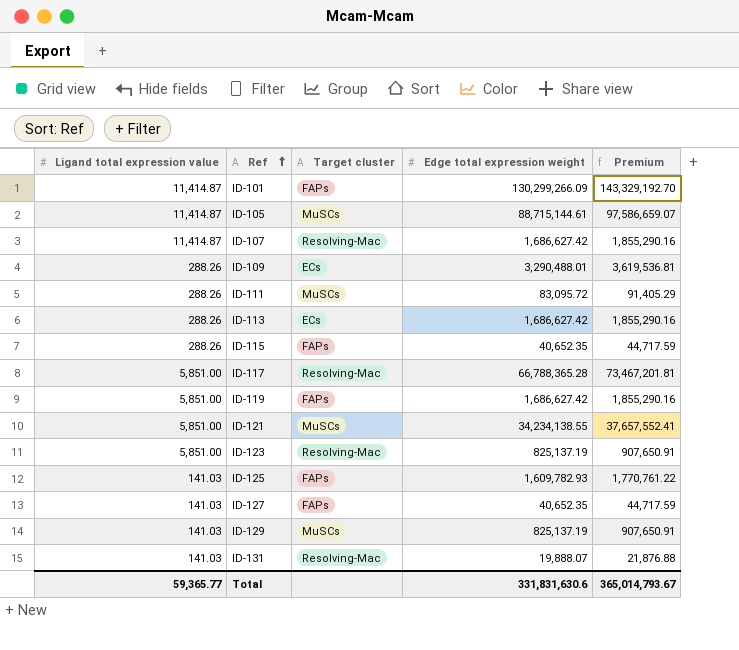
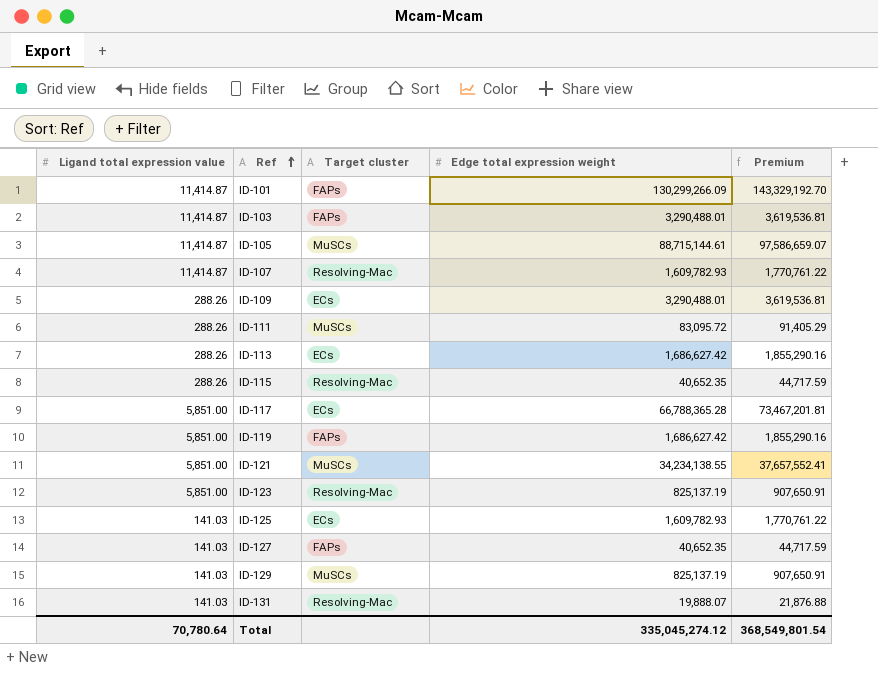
row ID-103: none -> 11,414.87 | FAPs | 3,290,488.01 | 3,619,536.81
ID-107 | Edge total expression weight: 1,686,627.42 -> 1,609,782.93
ID-107 | Premium: 1,855,290.16 -> 1,770,761.22
ID-115 | Target cluster: FAPs -> Resolving-Mac
ID-117 | Target cluster: Resolving-Mac -> ECs
ID-125 | Target cluster: FAPs -> ECs
Total | Ligand total expression value: 59,365.77 -> 70,780.64
Total | Edge total expression weight: 331,831,630.6 -> 335,045,274.12
Total | Premium: 365,014,793.67 -> 368,549,801.54

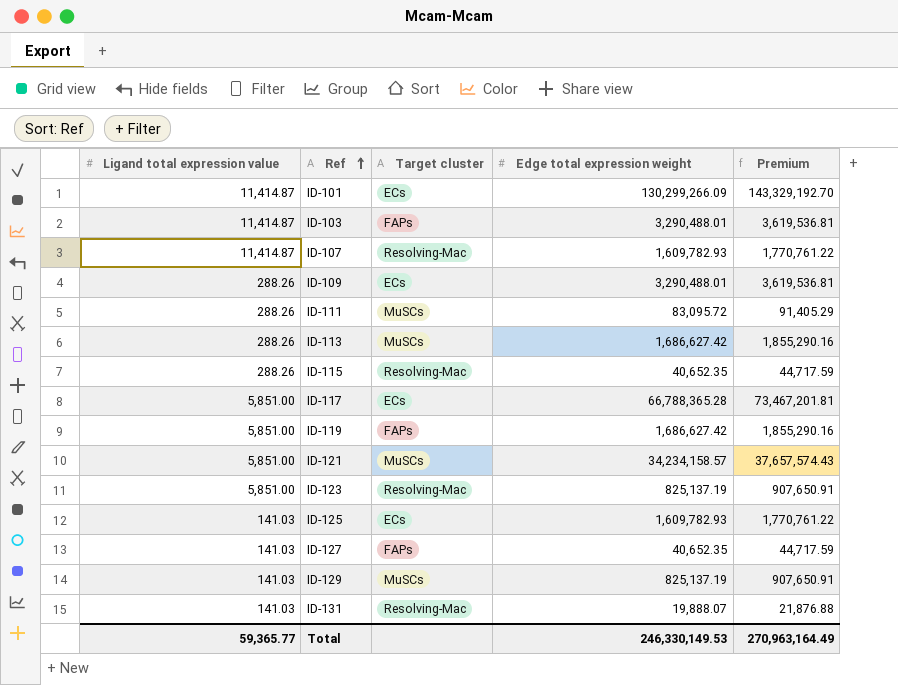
row ID-105: 11,414.87 | MuSCs | 88,715,144.61 | 97,586,659.07 -> none
ID-101 | Target cluster: FAPs -> ECs
ID-113 | Target cluster: ECs -> MuSCs
ID-121 | Edge total expression weight: 34,234,138.55 -> 34,234,158.57
ID-121 | Premium: 37,657,552.41 -> 37,657,574.43
Total | Ligand total expression value: 70,780.64 -> 59,365.77
Total | Edge total expression weight: 335,045,274.12 -> 246,330,149.53
Total | Premium: 368,549,801.54 -> 270,963,164.49

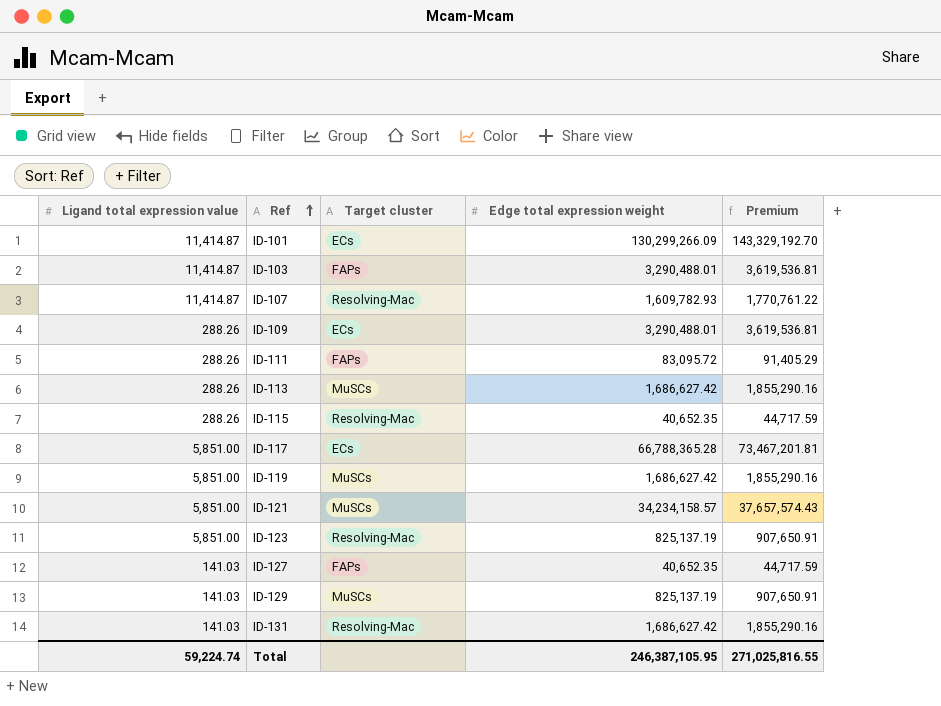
row ID-125: 141.03 | ECs | 1,609,782.93 | 1,770,761.22 -> none
ID-111 | Target cluster: MuSCs -> FAPs
ID-119 | Target cluster: FAPs -> MuSCs
ID-131 | Edge total expression weight: 19,888.07 -> 1,686,627.42
ID-131 | Premium: 21,876.88 -> 1,855,290.16
Total | Ligand total expression value: 59,365.77 -> 59,224.74
Total | Edge total expression weight: 246,330,149.53 -> 246,387,105.95
Total | Premium: 270,963,164.49 -> 271,025,816.55

